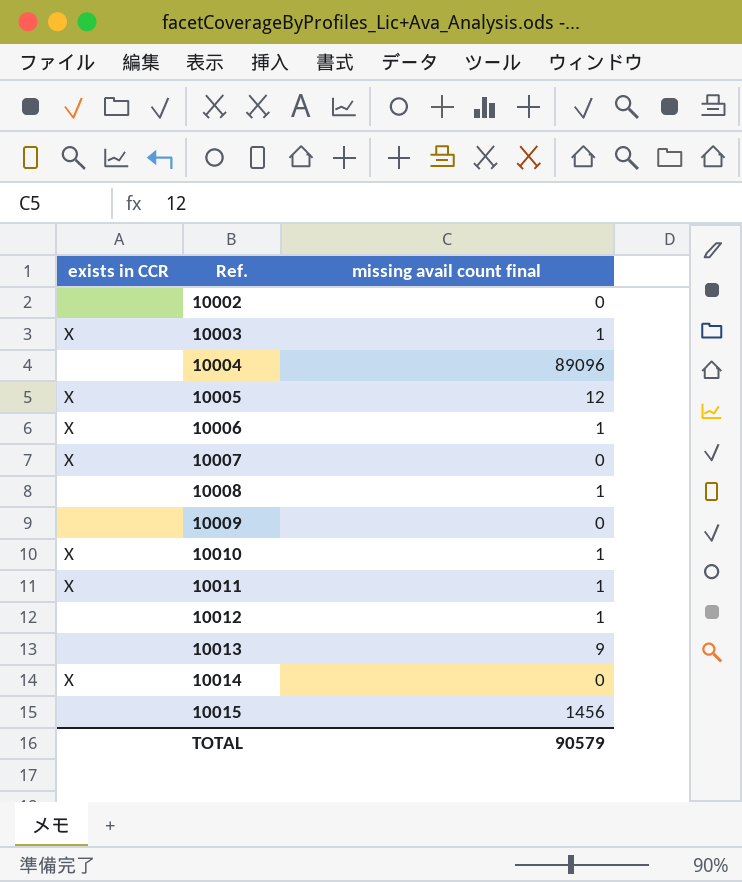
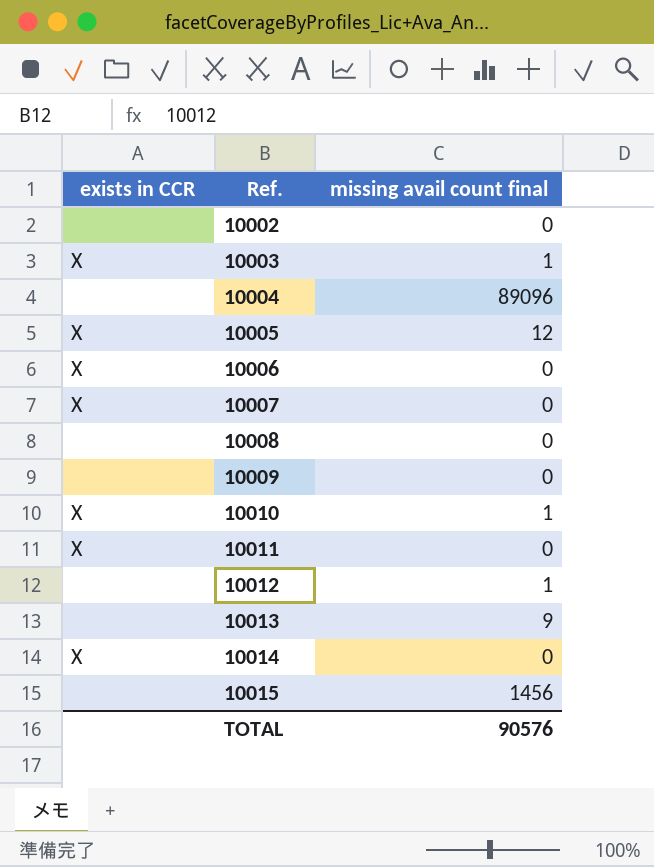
10006 | missing avail count final: 1 -> 0
10008 | missing avail count final: 1 -> 0
10011 | missing avail count final: 1 -> 0
TOTAL | missing avail count final: 90579 -> 90576

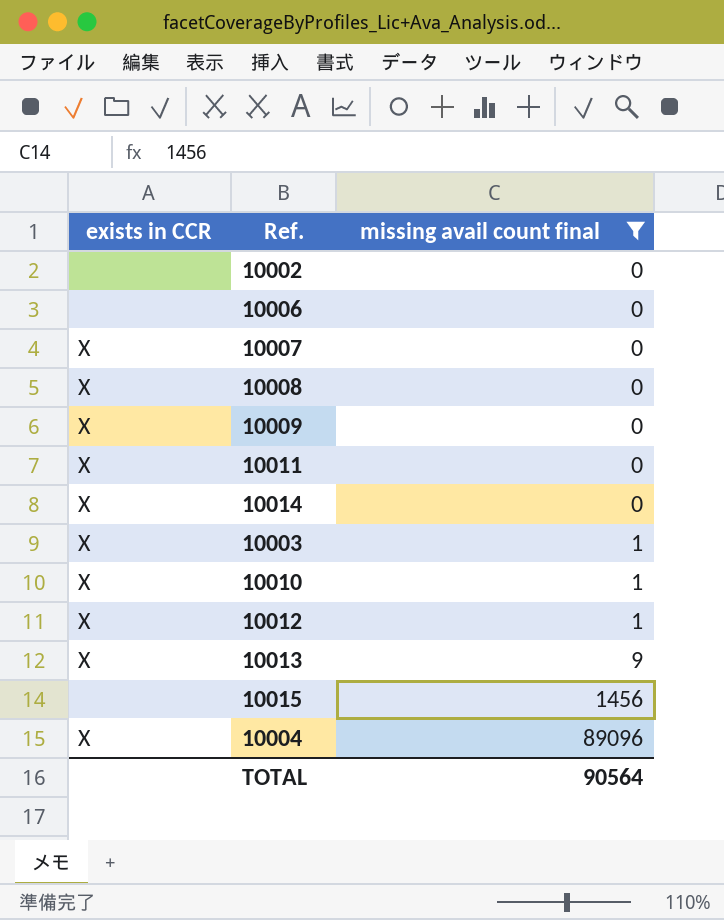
filter: none -> missing avail count final != 12
row order: Ref. ascending -> missing avail count final ascending
10006 | exists in CCR: X -> none
10008 | exists in CCR: none -> X
10009 | exists in CCR: none -> X
10012 | exists in CCR: none -> X
10013 | exists in CCR: none -> X
10004 | exists in CCR: none -> X
TOTAL | missing avail count final: 90576 -> 90564

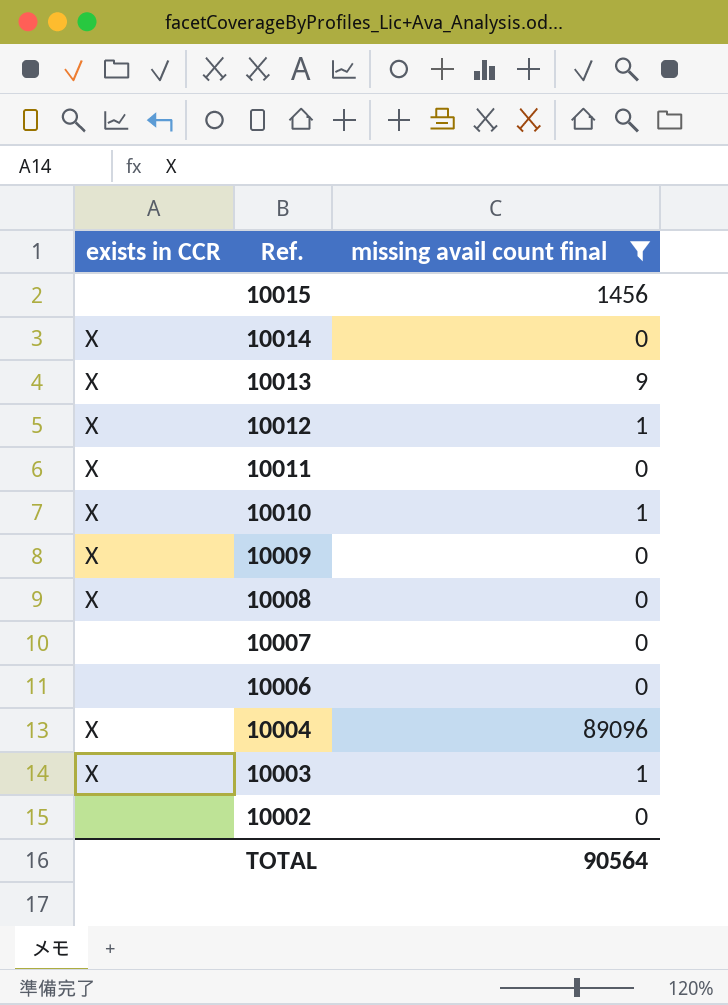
row order: missing avail count final ascending -> Ref. descending
10007 | exists in CCR: X -> none

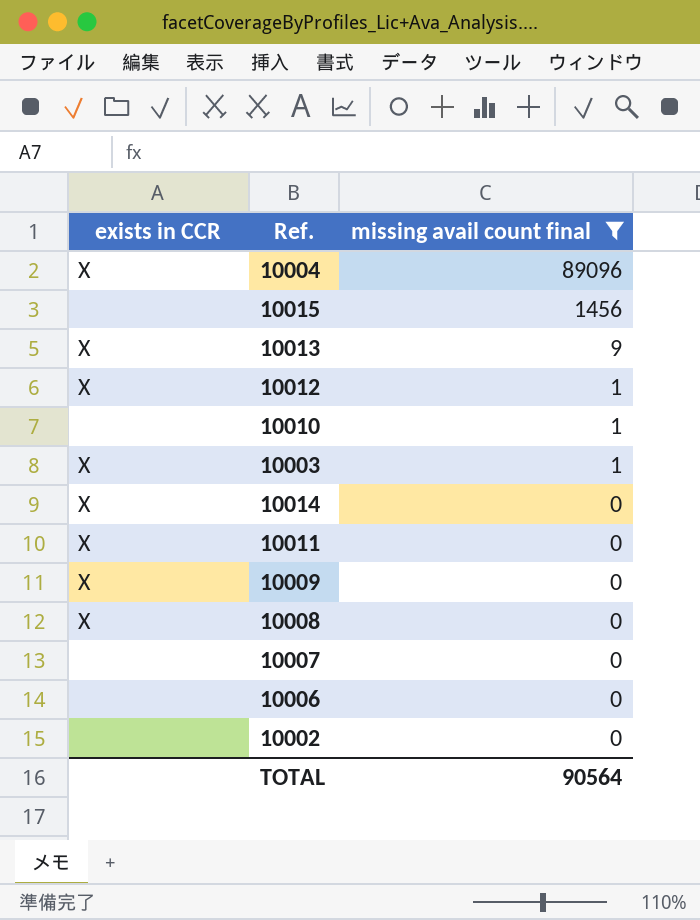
row order: Ref. descending -> missing avail count final descending
10010 | exists in CCR: X -> none

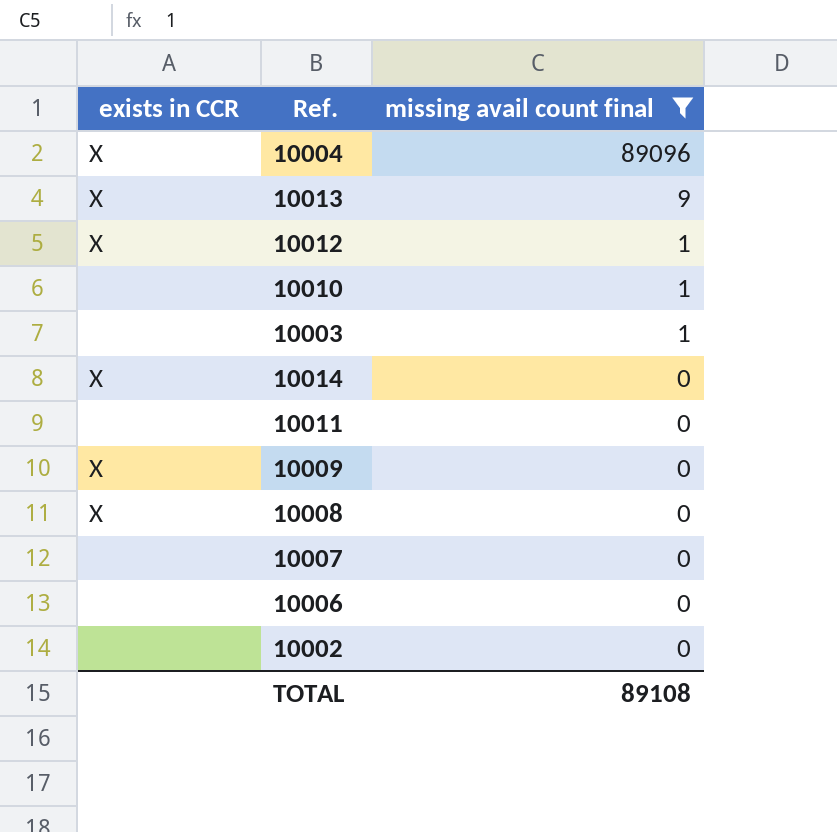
row 10015: none | 1456 -> none
10003 | exists in CCR: X -> none
10011 | exists in CCR: X -> none
TOTAL | missing avail count final: 90564 -> 89108

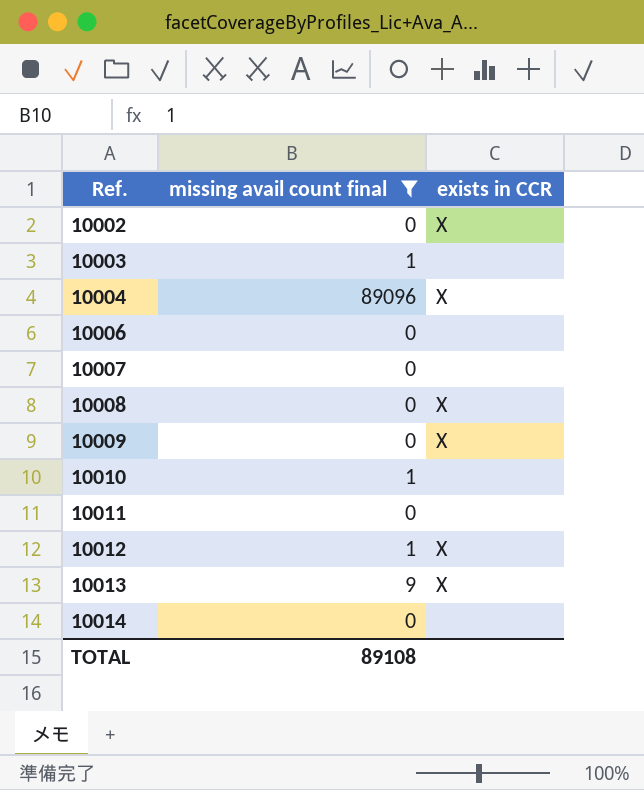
row order: missing avail count final descending -> Ref. ascending
column exists in CCR | position: 1 -> 3
10002 | exists in CCR: none -> X
10014 | exists in CCR: X -> none

